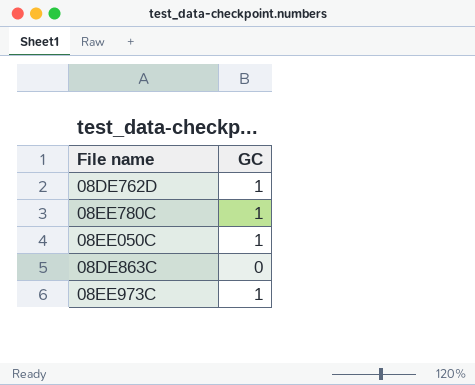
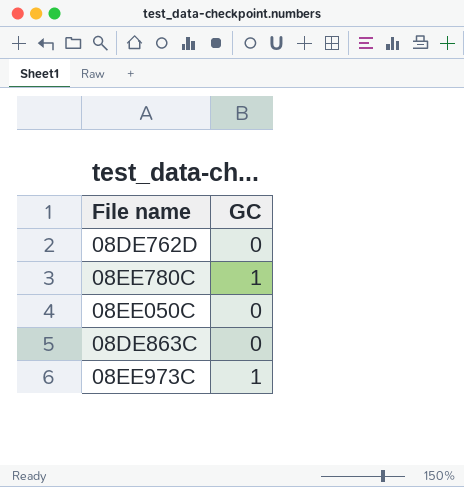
08DE762D | GC: 1 -> 0
08EE050C | GC: 1 -> 0

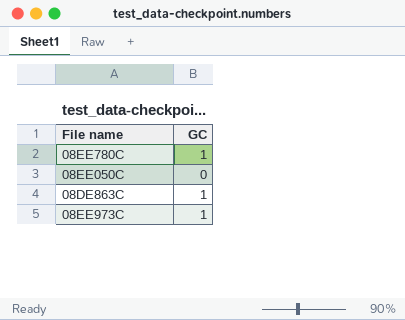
row 08DE762D: 0 -> none
08DE863C | GC: 0 -> 1

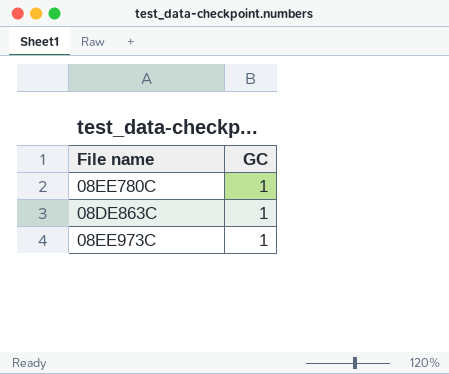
row 08EE050C: 0 -> none

